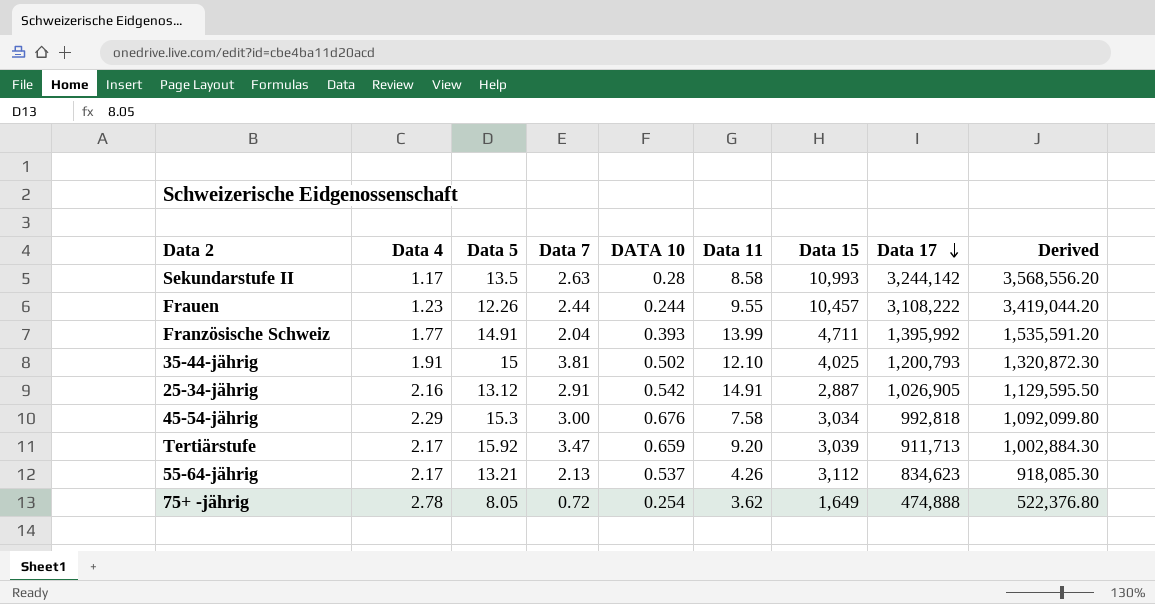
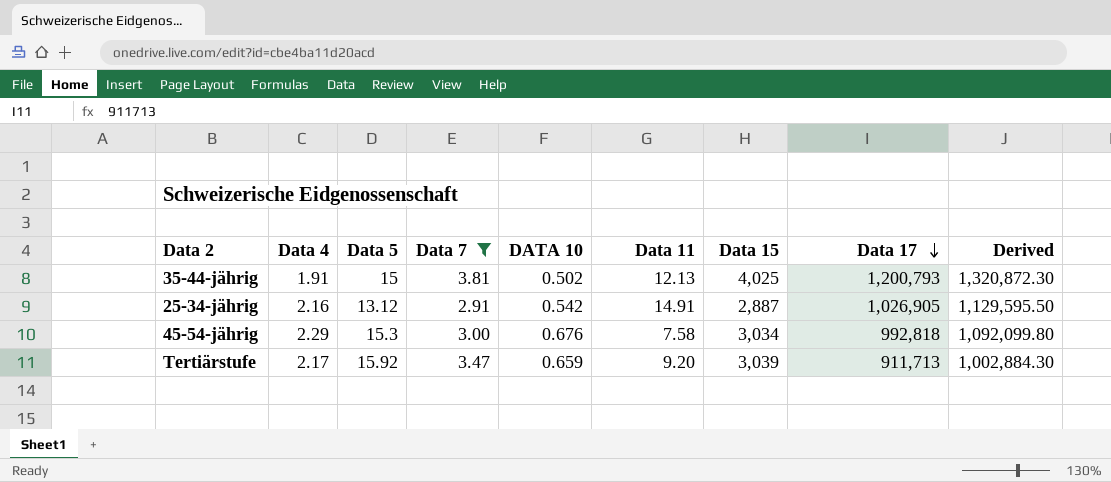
filter: none -> Data 7 >= 2.91
35-44-jährig | Data 11: 12.10 -> 12.13

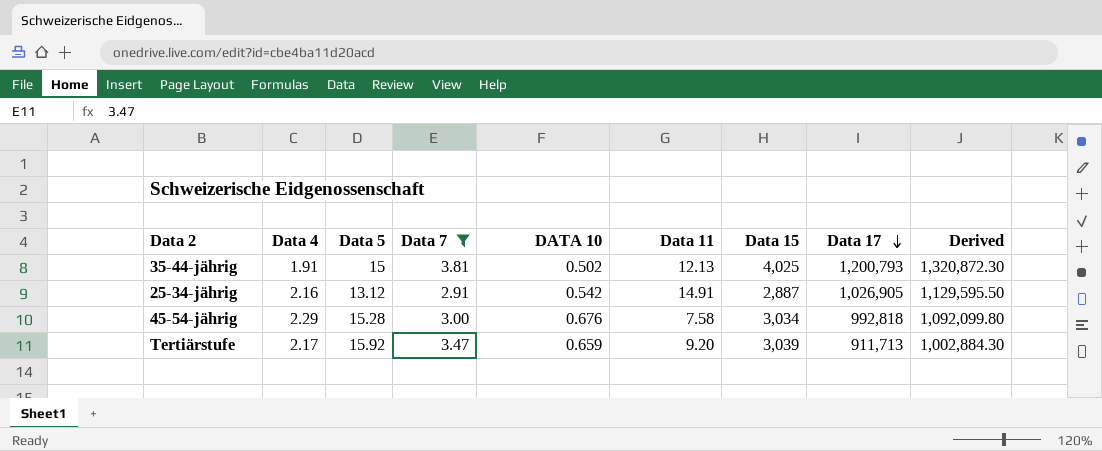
45-54-jährig | Data 5: 15.3 -> 15.28

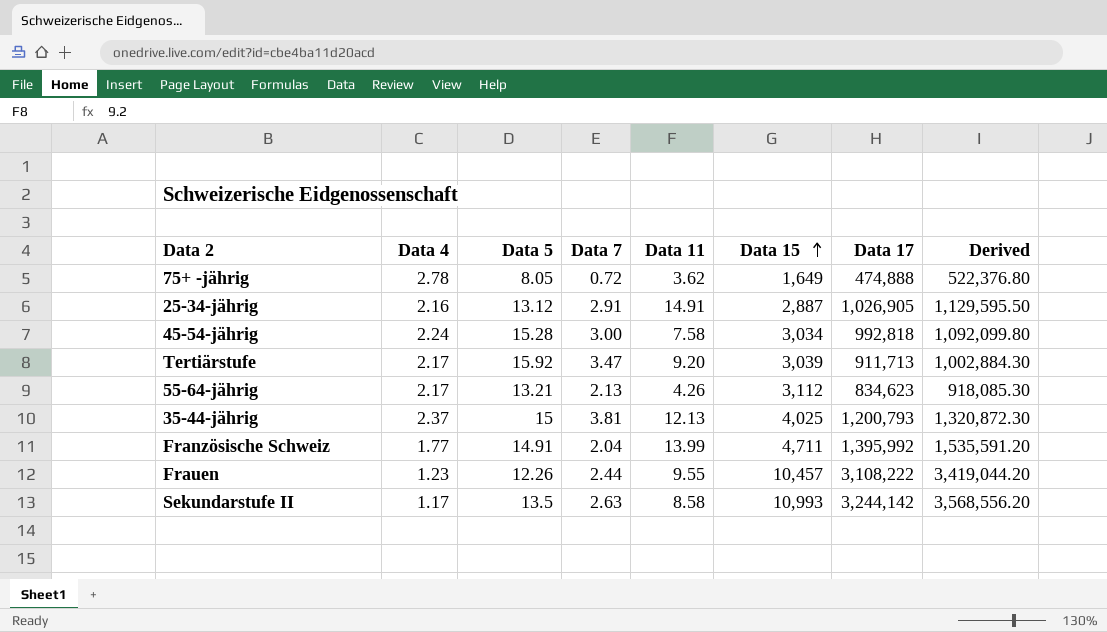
filter: Data 7 >= 2.91 -> none
row order: Data 17 descending -> Data 15 ascending
column DATA 10 | position: 5 -> none
45-54-jährig | Data 4: 2.29 -> 2.24
35-44-jährig | Data 4: 1.91 -> 2.37

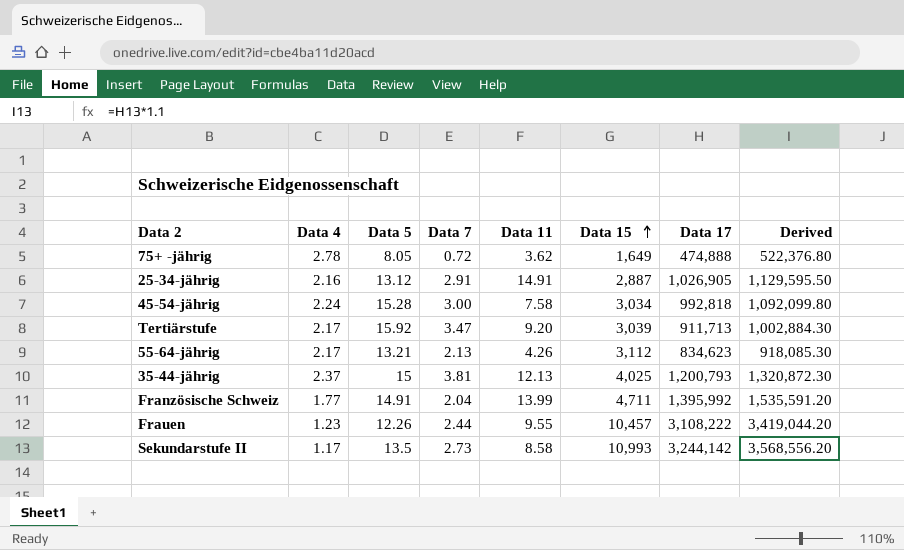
Sekundarstufe II | Data 7: 2.63 -> 2.73

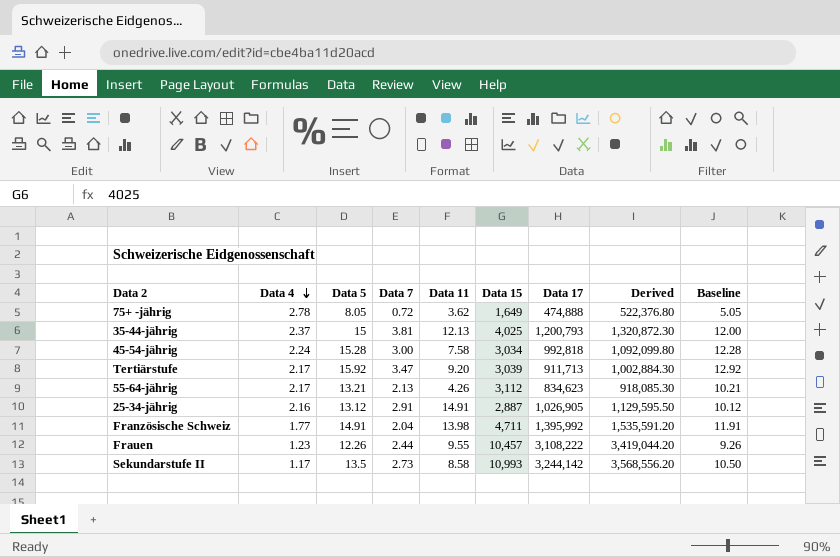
row order: Data 15 ascending -> Data 4 descending
column Baseline | formula: none -> [Data 5] - 3
Französische Schweiz | Data 11: 13.99 -> 13.98

